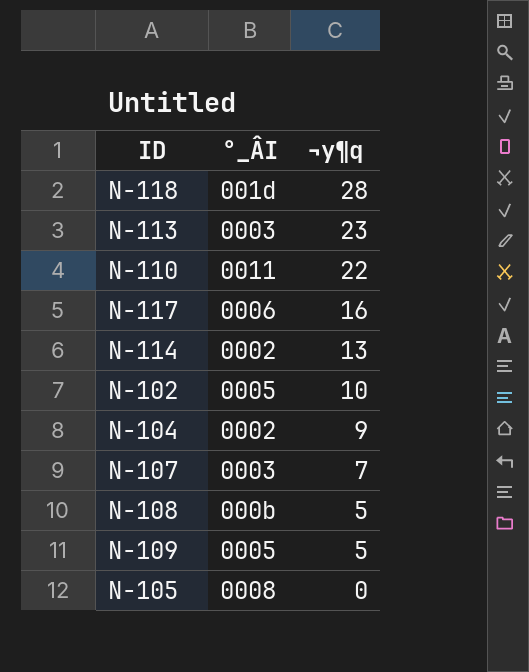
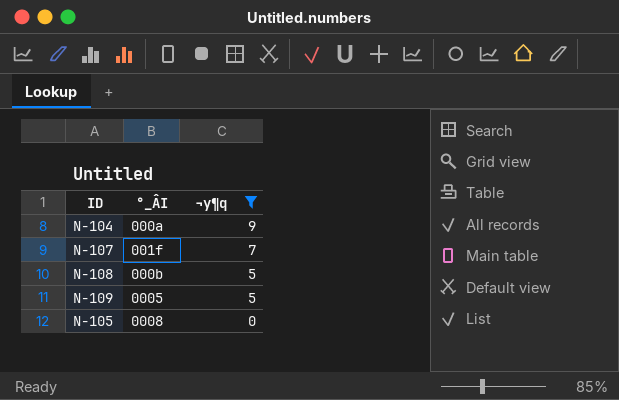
filter: none -> ¬y¶q <= 9
N-104 | °_ÂI: 0002 -> 000a
N-107 | °_ÂI: 0003 -> 001f

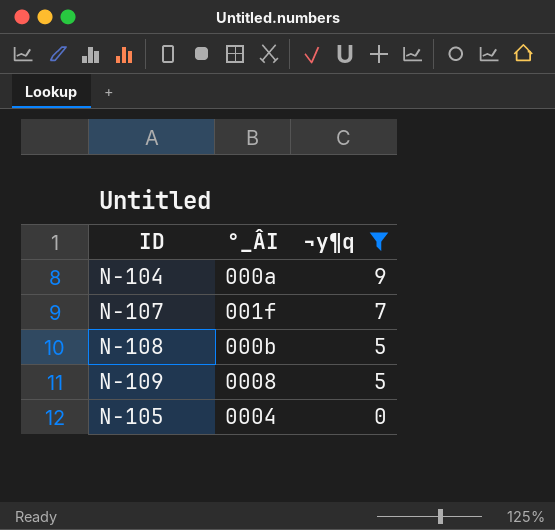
N-109 | °_ÂI: 0005 -> 0008
N-105 | °_ÂI: 0008 -> 0004

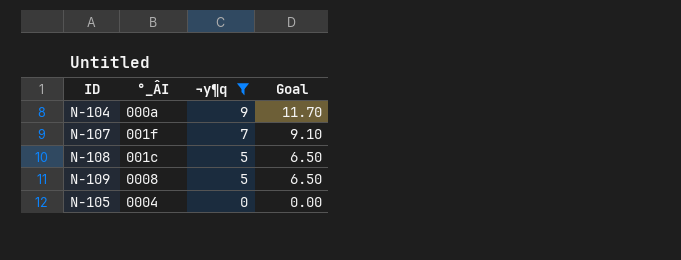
column Goal | formula: none -> [¬y¶q] * 1.3
N-108 | °_ÂI: 000b -> 001c

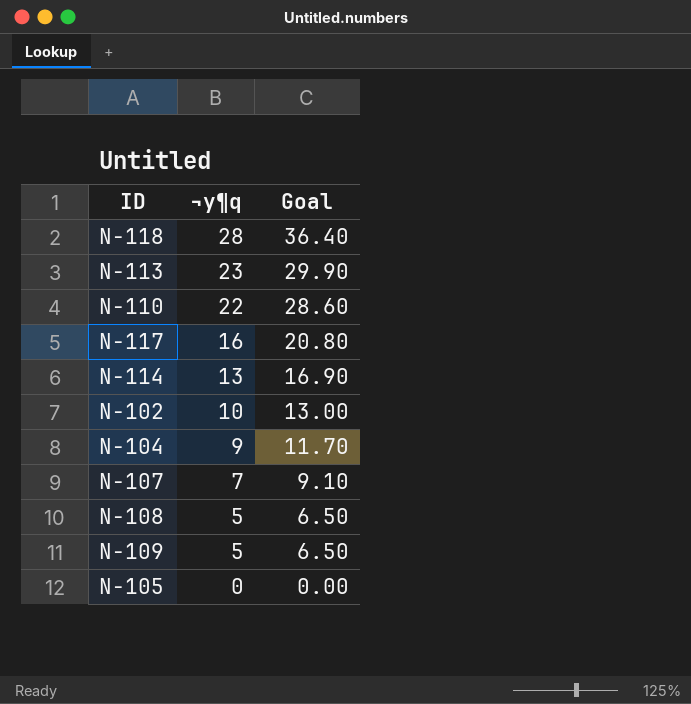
filter: ¬y¶q <= 9 -> none
column °_ÂI | position: 2 -> none

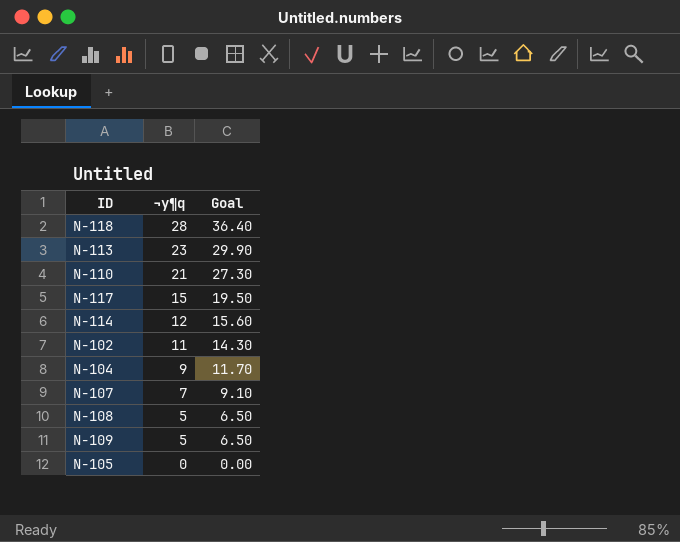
N-110 | ¬y¶q: 22 -> 21
N-110 | Goal: 28.60 -> 27.30
N-117 | ¬y¶q: 16 -> 15
N-117 | Goal: 20.80 -> 19.50
N-114 | ¬y¶q: 13 -> 12
N-114 | Goal: 16.90 -> 15.60
N-102 | ¬y¶q: 10 -> 11
N-102 | Goal: 13.00 -> 14.30

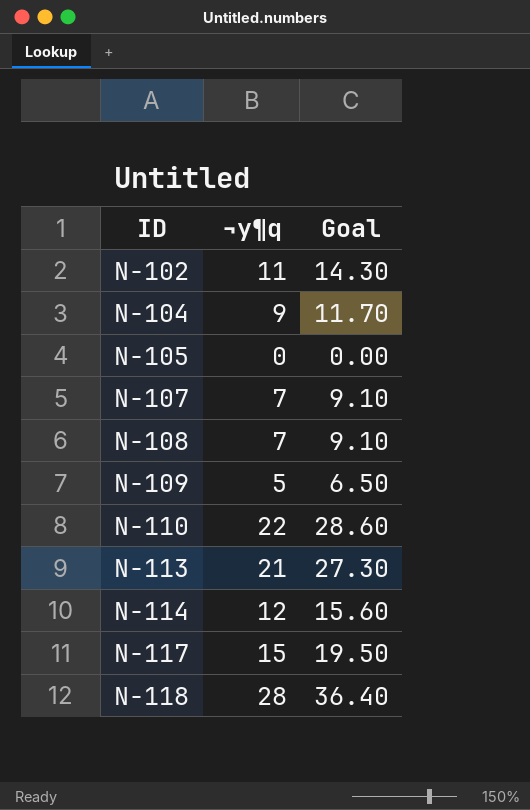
row order: ¬y¶q descending -> ID ascending
N-108 | ¬y¶q: 5 -> 7
N-108 | Goal: 6.50 -> 9.10
N-110 | ¬y¶q: 21 -> 22
N-110 | Goal: 27.30 -> 28.60
N-113 | ¬y¶q: 23 -> 21
N-113 | Goal: 29.90 -> 27.30

